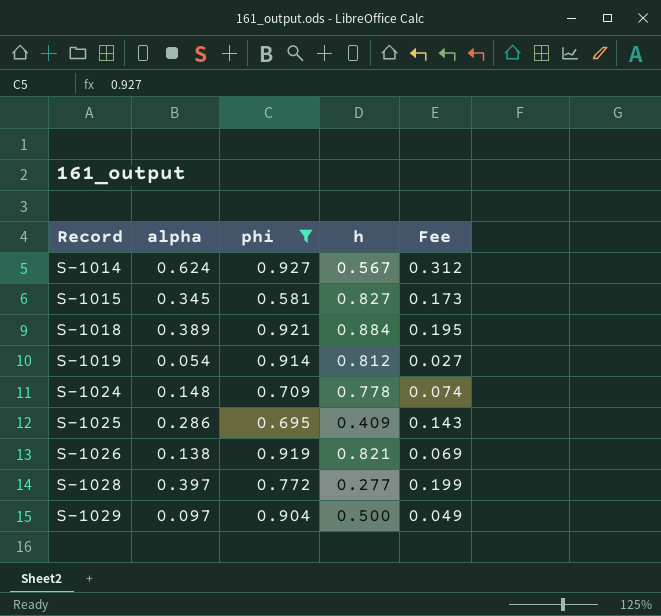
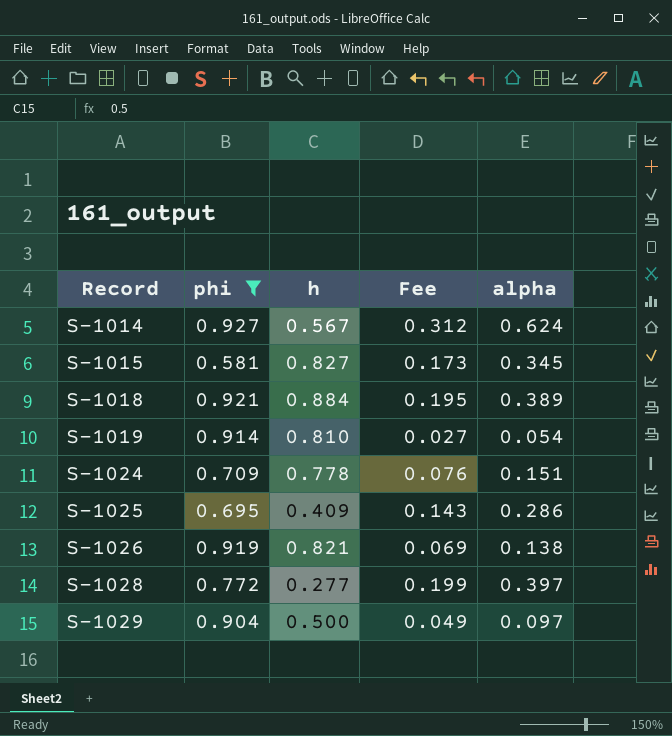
column alpha | position: 2 -> 5
S-1019 | h: 0.812 -> 0.810
S-1024 | Fee: 0.074 -> 0.076
S-1024 | alpha: 0.148 -> 0.151

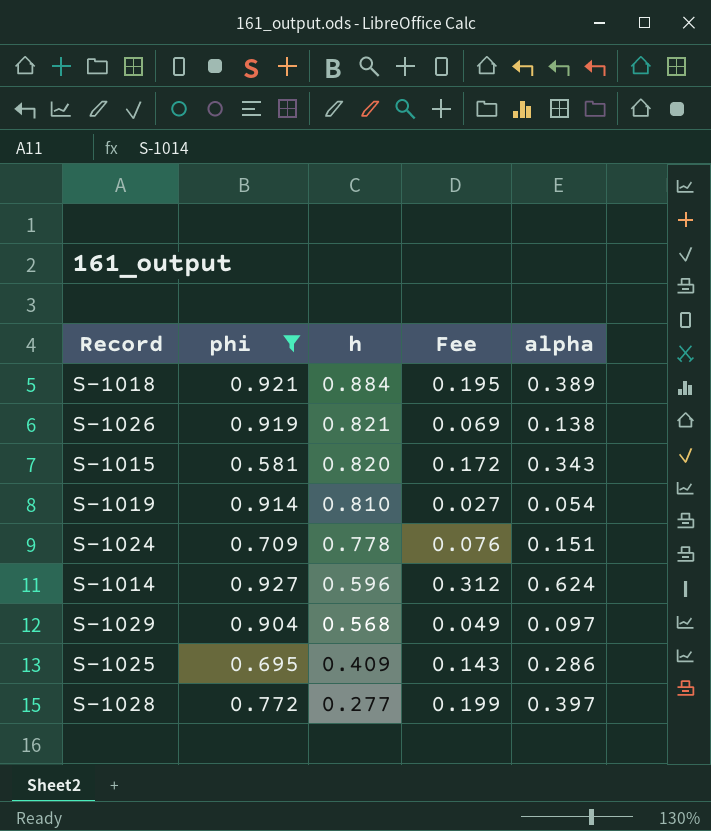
row order: Record ascending -> h descending
S-1015 | h: 0.827 -> 0.820
S-1015 | Fee: 0.173 -> 0.172
S-1015 | alpha: 0.345 -> 0.343
S-1014 | h: 0.567 -> 0.596
S-1029 | h: 0.500 -> 0.568

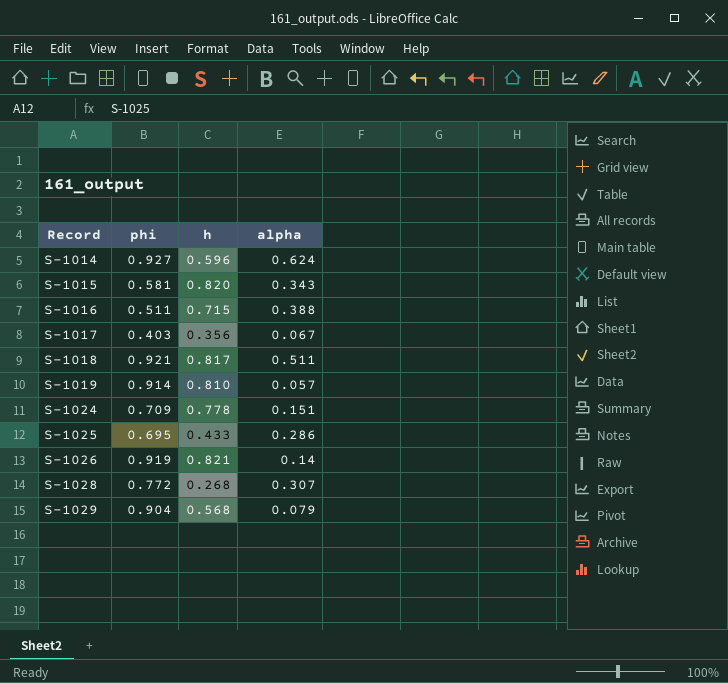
filter: phi >= 0.581 -> none
row order: h descending -> Record ascending
column Fee | formula: [alpha] * 0.5 -> none
S-1018 | h: 0.884 -> 0.817
S-1018 | alpha: 0.389 -> 0.511
S-1019 | alpha: 0.054 -> 0.057
S-1025 | h: 0.409 -> 0.433
S-1026 | alpha: 0.138 -> 0.14
S-1028 | h: 0.277 -> 0.268
S-1028 | alpha: 0.397 -> 0.307
S-1029 | alpha: 0.097 -> 0.079

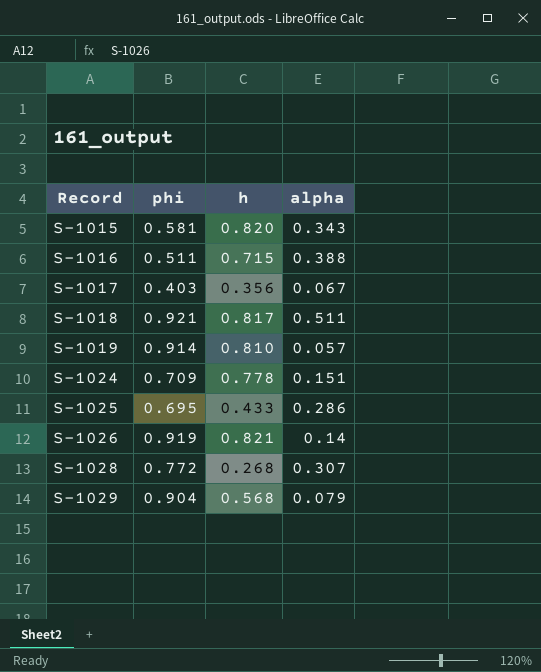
row S-1014: 0.927 | 0.596 | 0.624 -> none

